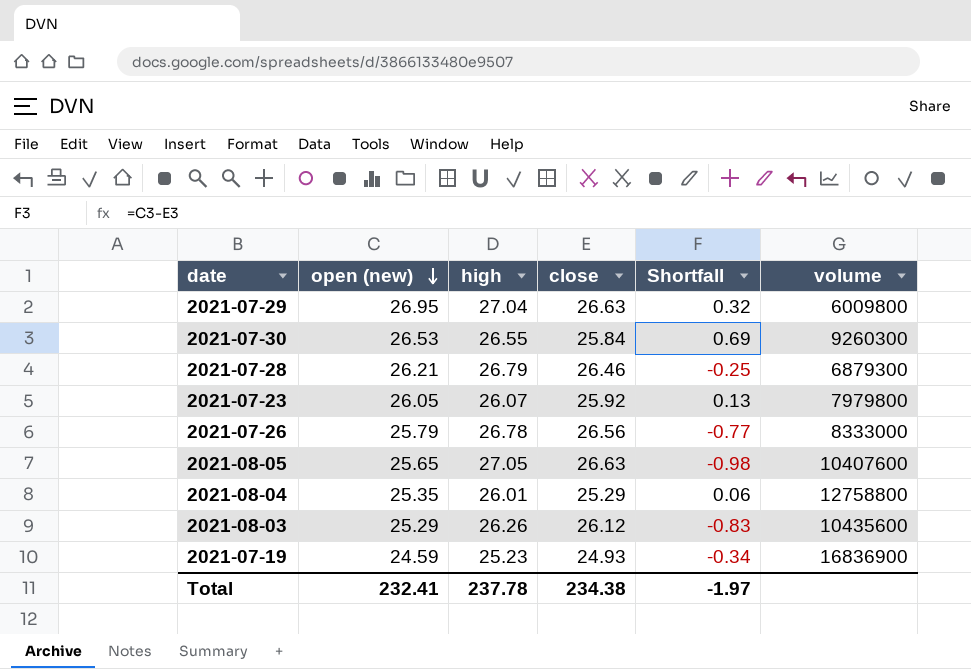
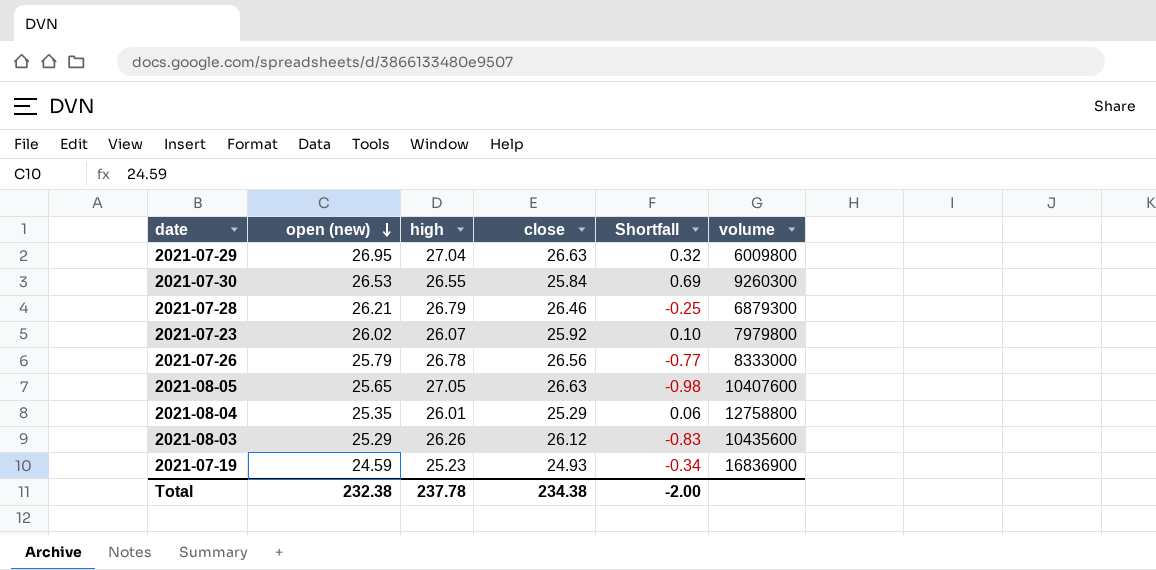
2021-07-23 | open (new): 26.05 -> 26.02
2021-07-23 | Shortfall: 0.13 -> 0.10
Total | open (new): 232.41 -> 232.38
Total | Shortfall: -1.97 -> -2.00

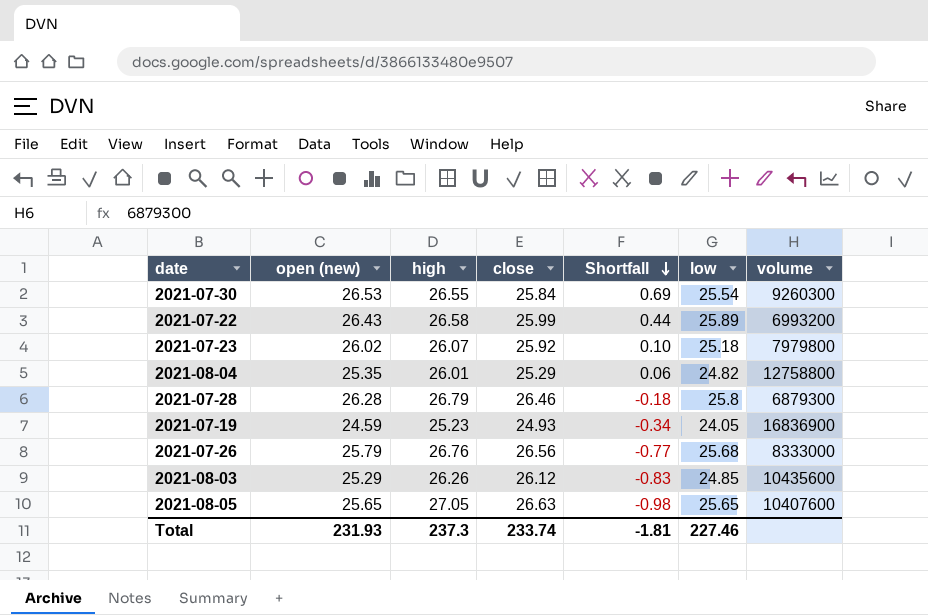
row order: open (new) descending -> Shortfall descending
column low | position: none -> 6
row 2021-07-29: 26.95 | 27.04 | 26.63 | 0.32 | 6009800 -> none
row 2021-07-22: none -> 26.43 | 26.58 | 25.99 | 0.44 | 25.89 | 6993200
2021-07-28 | open (new): 26.21 -> 26.28
2021-07-28 | Shortfall: -0.25 -> -0.18
2021-07-26 | high: 26.78 -> 26.76
Total | open (new): 232.38 -> 231.93
Total | high: 237.78 -> 237.3
Total | close: 234.38 -> 233.74
Total | Shortfall: -2.00 -> -1.81

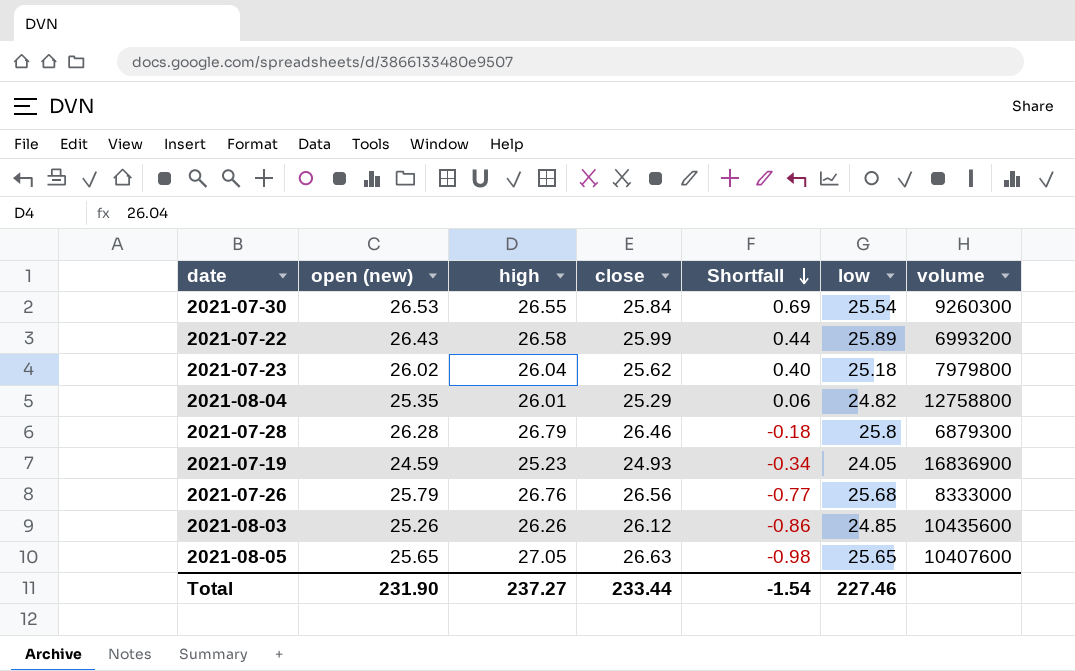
2021-07-23 | high: 26.07 -> 26.04
2021-07-23 | close: 25.92 -> 25.62
2021-07-23 | Shortfall: 0.10 -> 0.40
2021-08-03 | open (new): 25.29 -> 25.26
2021-08-03 | Shortfall: -0.83 -> -0.86
Total | open (new): 231.93 -> 231.90
Total | high: 237.3 -> 237.27
Total | close: 233.74 -> 233.44
Total | Shortfall: -1.81 -> -1.54

